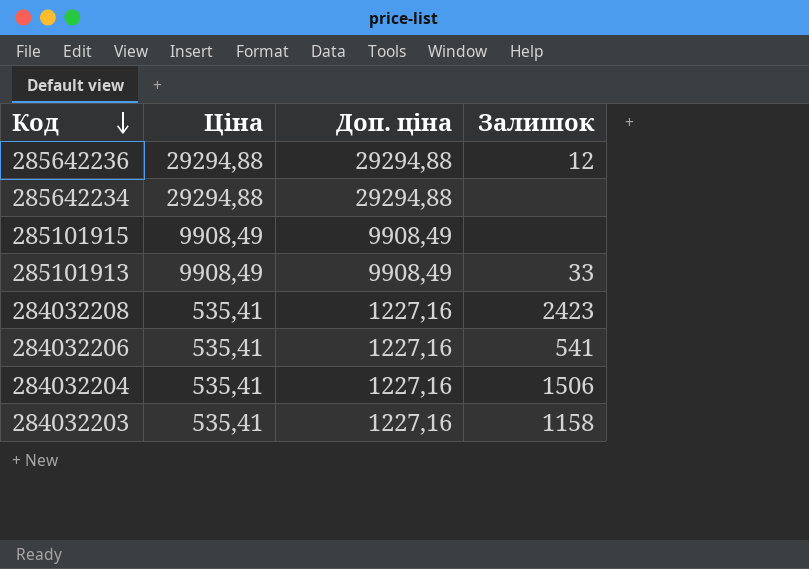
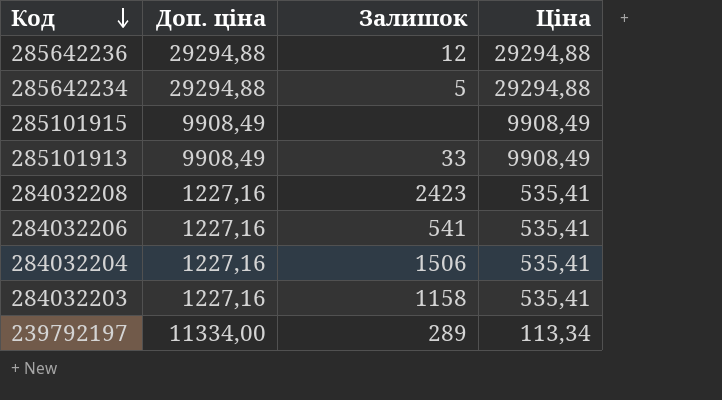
column Ціна | position: 2 -> 4
285642234 | Залишок: none -> 5
row 239792197: none -> 11334,00 | 289 | 113,34

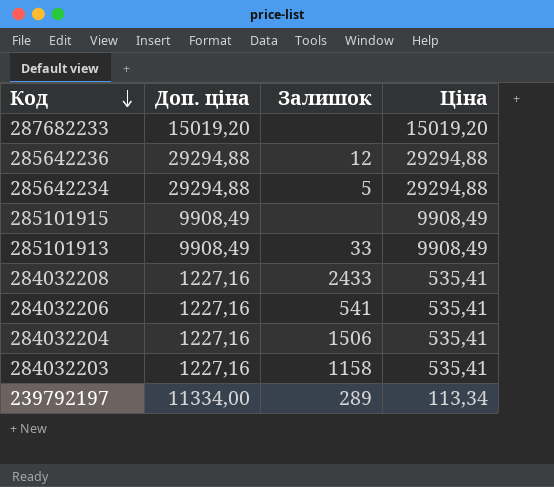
row 287682233: none -> 15019,20 | none | 15019,20
284032208 | Залишок: 2423 -> 2433

